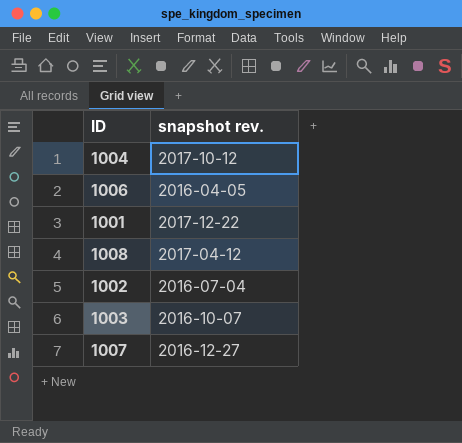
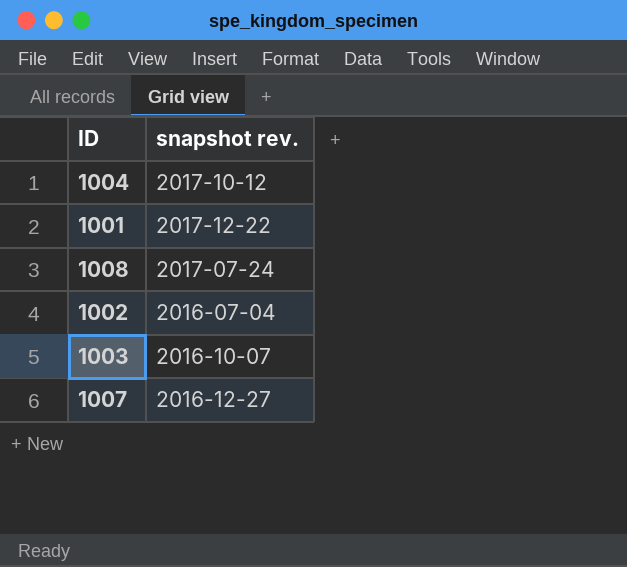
row 1006: 2016-04-05 -> none
1008 | snapshot rev.: 2017-04-12 -> 2017-07-24

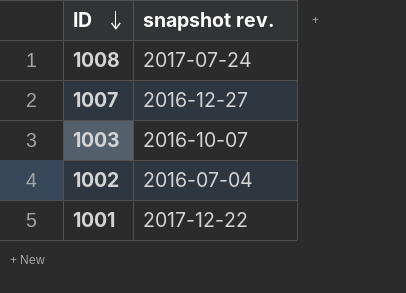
row order: none -> ID descending
row 1004: 2017-10-12 -> none

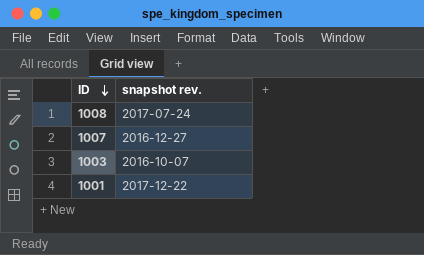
row 1002: 2016-07-04 -> none

